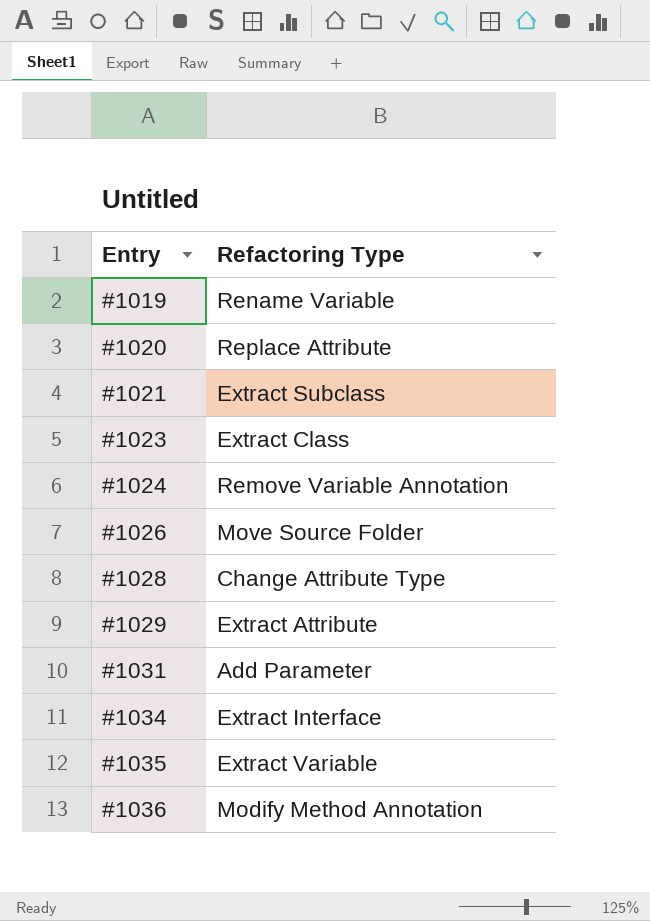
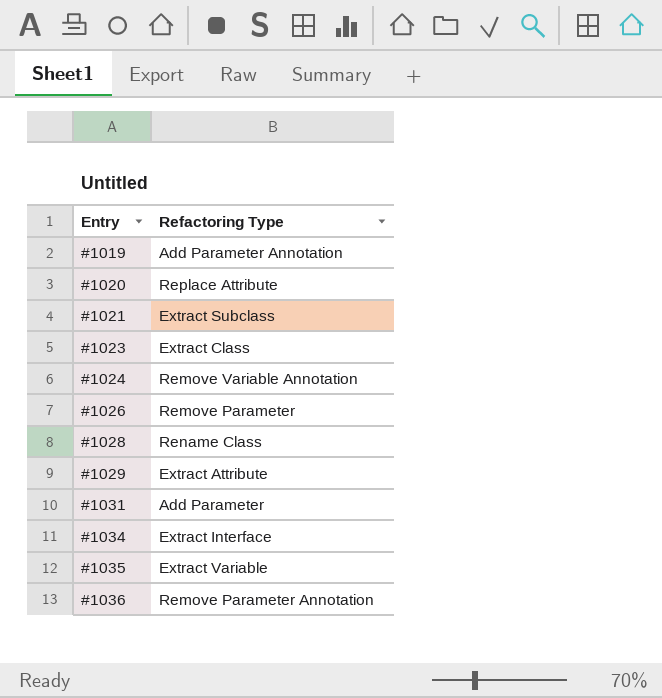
#1019 | Refactoring Type: Rename Variable -> Add Parameter Annotation
#1026 | Refactoring Type: Move Source Folder -> Remove Parameter
#1028 | Refactoring Type: Change Attribute Type -> Rename Class
#1036 | Refactoring Type: Modify Method Annotation -> Remove Parameter Annotation

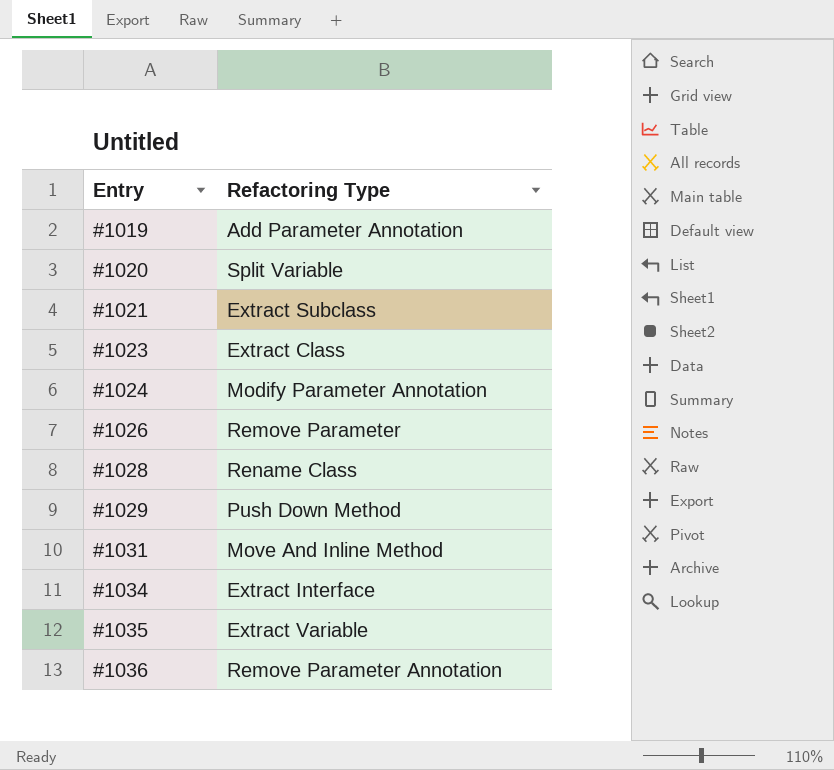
#1020 | Refactoring Type: Replace Attribute -> Split Variable
#1024 | Refactoring Type: Remove Variable Annotation -> Modify Parameter Annotation
#1029 | Refactoring Type: Extract Attribute -> Push Down Method
#1031 | Refactoring Type: Add Parameter -> Move And Inline Method

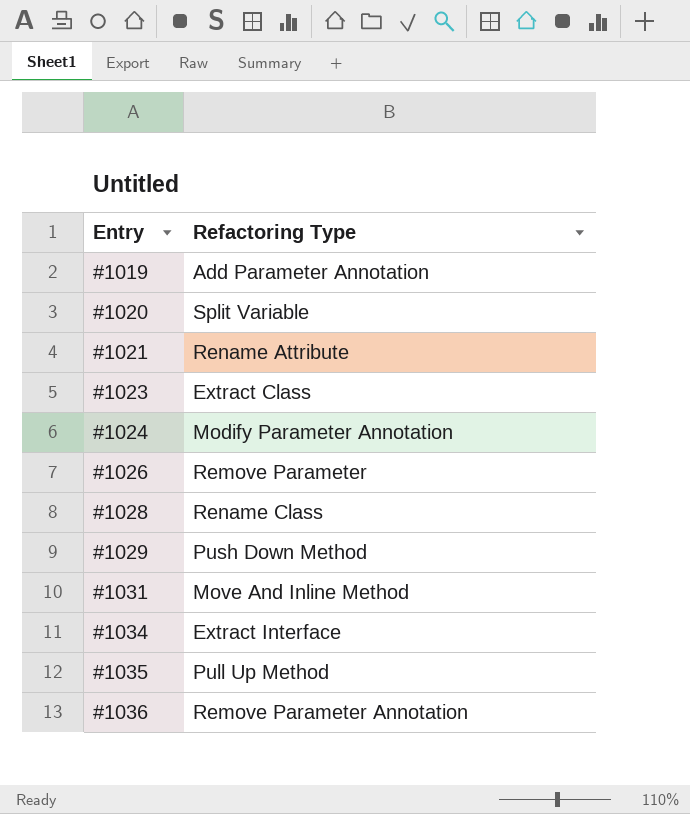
#1021 | Refactoring Type: Extract Subclass -> Rename Attribute
#1035 | Refactoring Type: Extract Variable -> Pull Up Method

